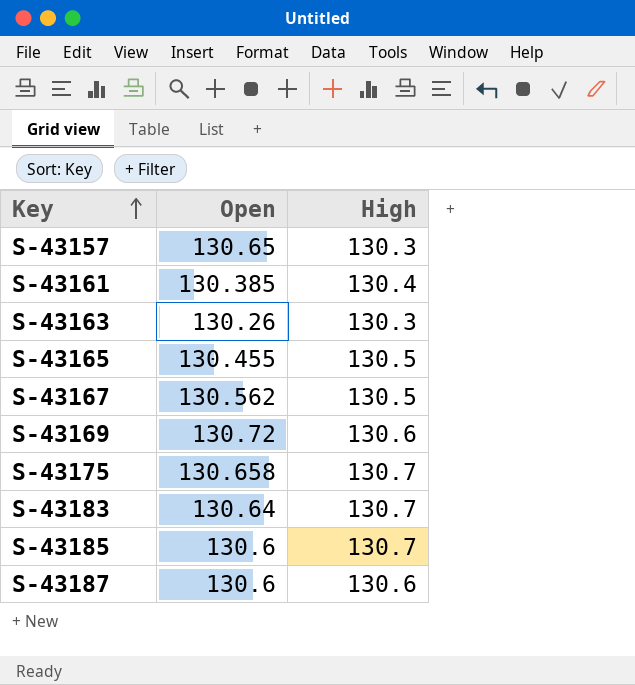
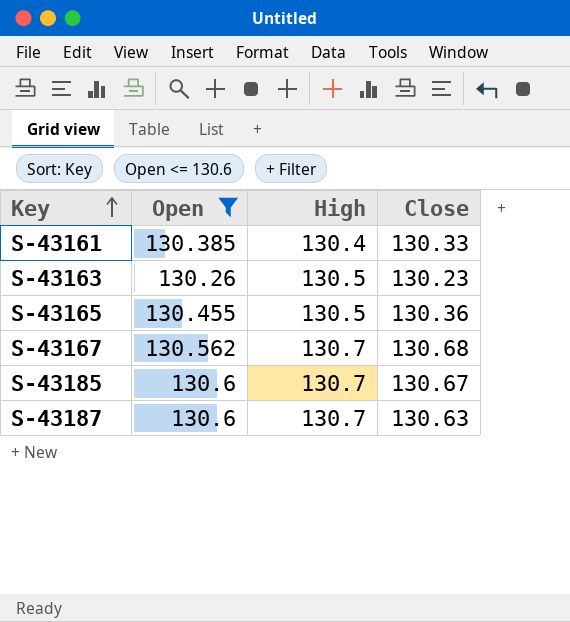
filter: none -> Open <= 130.6
column Close | position: none -> 4
S-43163 | High: 130.3 -> 130.5
S-43167 | High: 130.5 -> 130.7
S-43187 | High: 130.6 -> 130.7

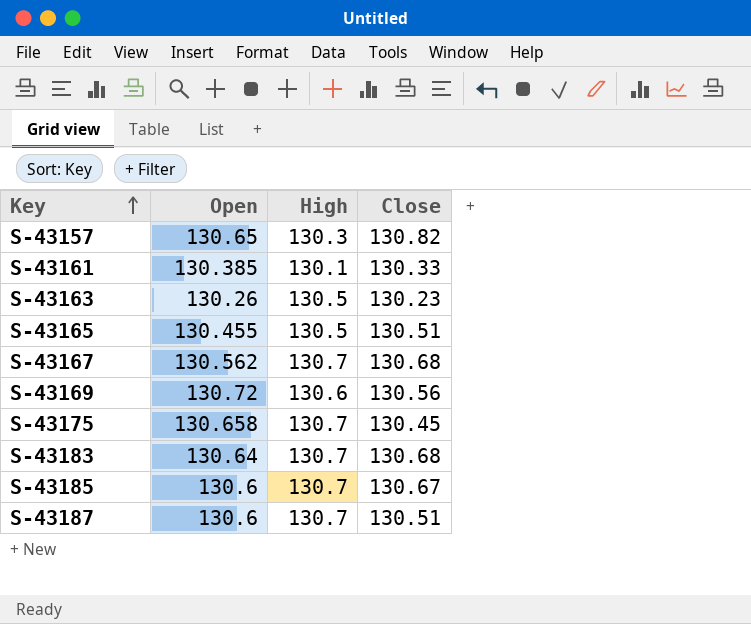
filter: Open <= 130.6 -> none
S-43161 | High: 130.4 -> 130.1
S-43165 | Close: 130.36 -> 130.51
S-43187 | Close: 130.63 -> 130.51

